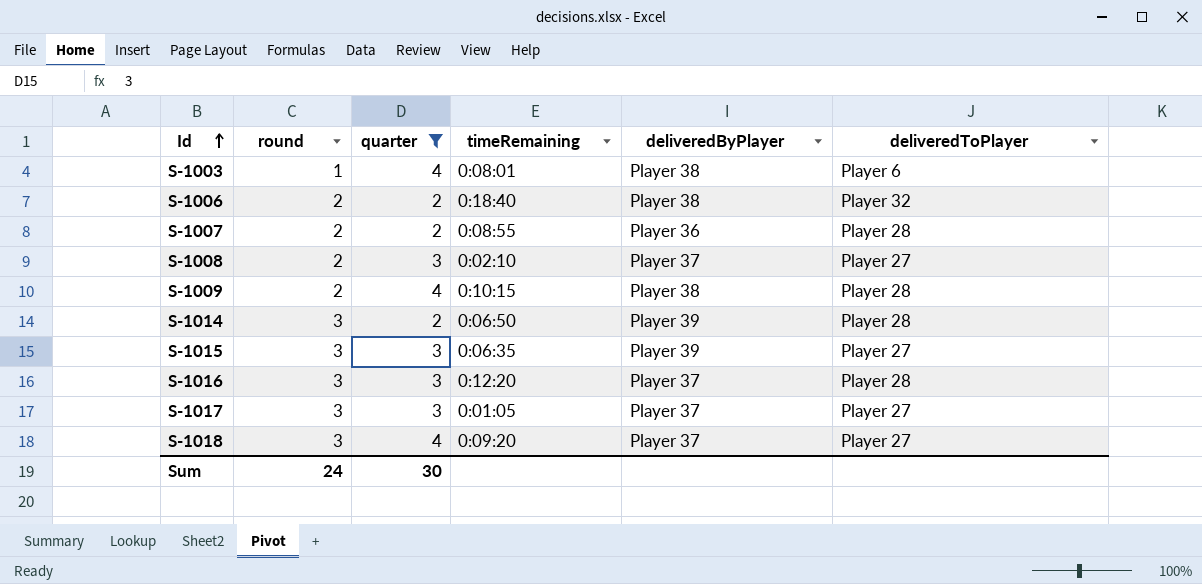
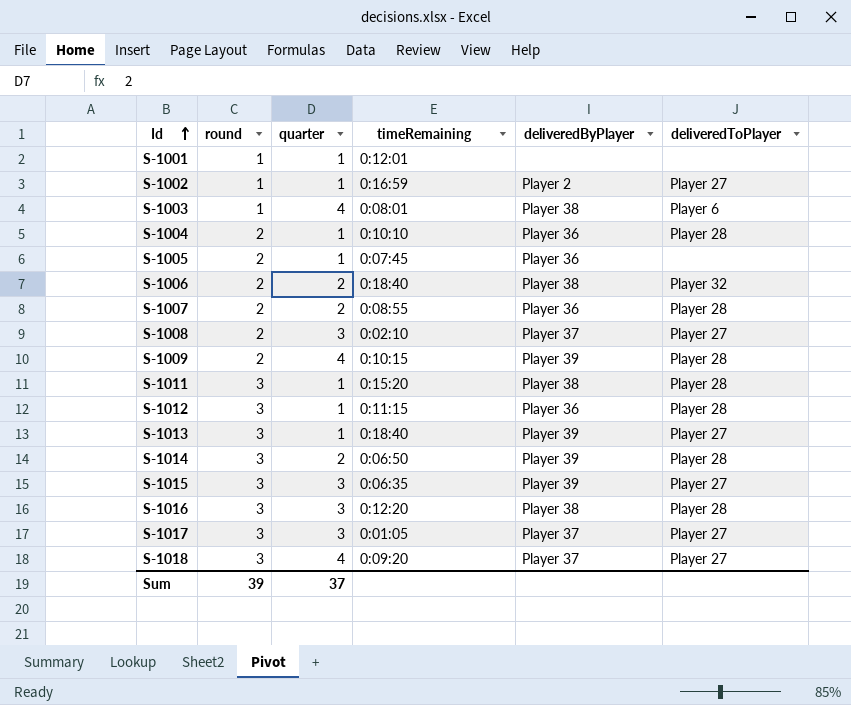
filter: quarter != 1 -> none
S-1009 | deliveredByPlayer: Player 38 -> Player 39
S-1016 | deliveredByPlayer: Player 37 -> Player 38
Sum | round: 24 -> 39
Sum | quarter: 30 -> 37

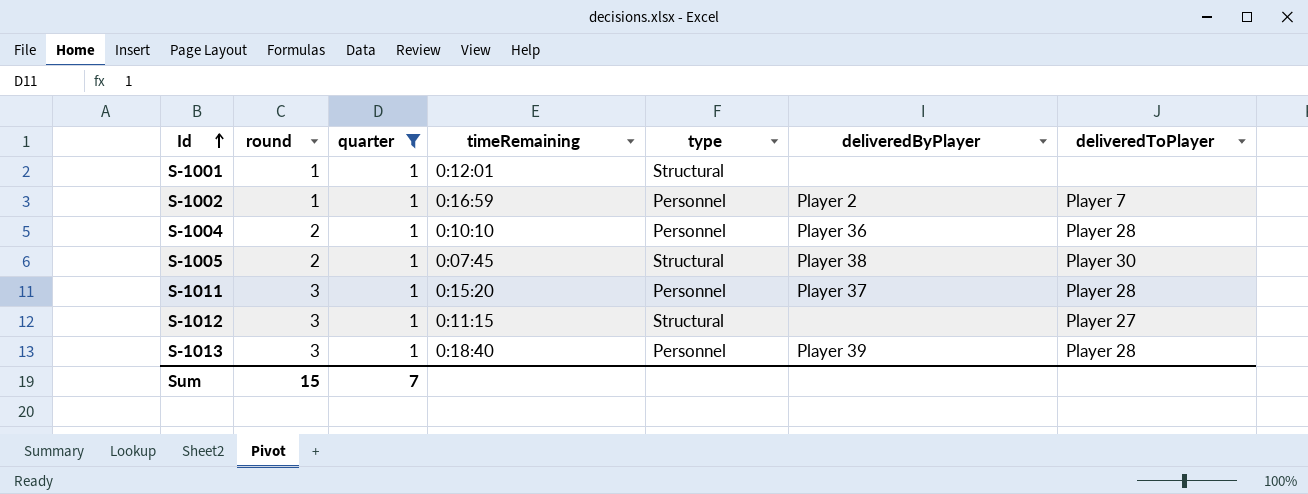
filter: none -> quarter = 1
column type | position: none -> 5
S-1002 | deliveredToPlayer: Player 27 -> Player 7
S-1005 | deliveredByPlayer: Player 36 -> Player 38
S-1005 | deliveredToPlayer: none -> Player 30
S-1011 | deliveredByPlayer: Player 38 -> Player 37
S-1012 | deliveredByPlayer: Player 36 -> none
S-1012 | deliveredToPlayer: Player 28 -> Player 27
S-1013 | deliveredToPlayer: Player 27 -> Player 28
Sum | round: 39 -> 15
Sum | quarter: 37 -> 7

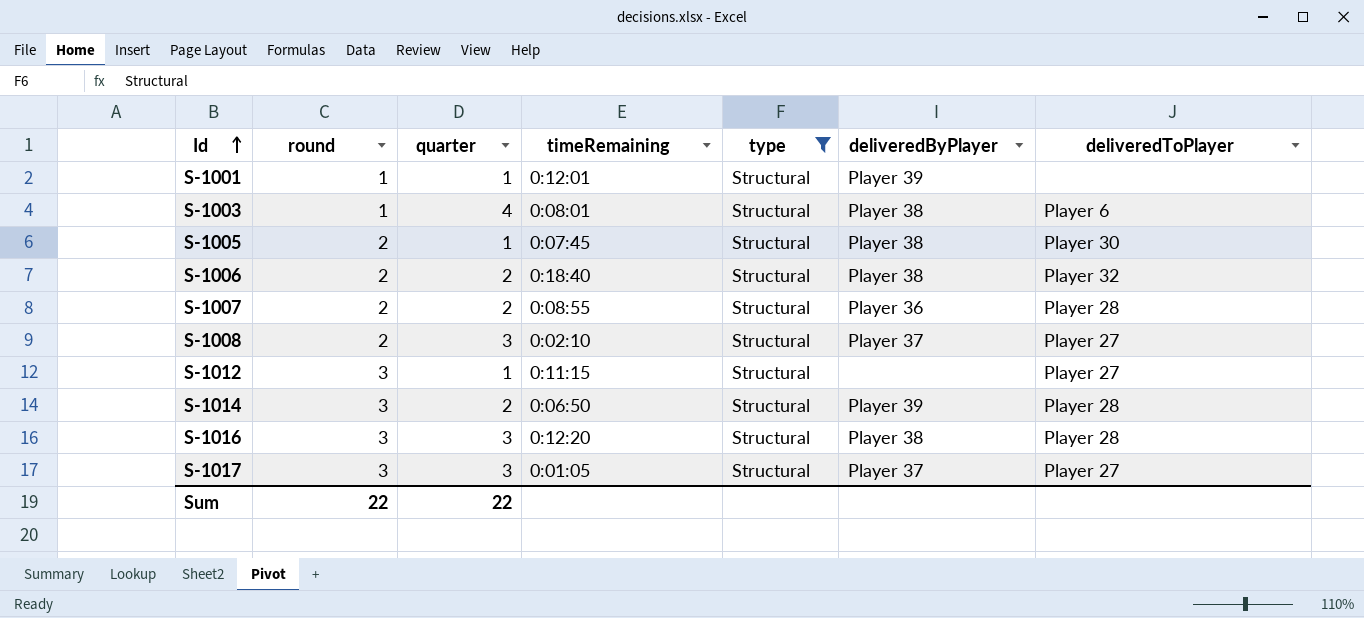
filter: quarter = 1 -> type = Structural
S-1001 | deliveredByPlayer: none -> Player 39
Sum | round: 15 -> 22
Sum | quarter: 7 -> 22

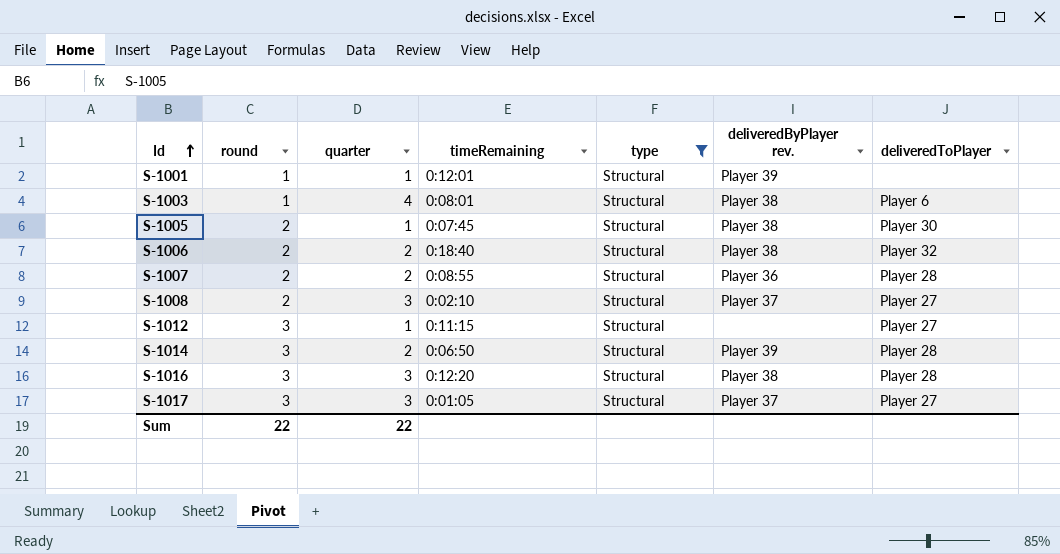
column name: deliveredByPlayer -> deliveredByPlayer rev.

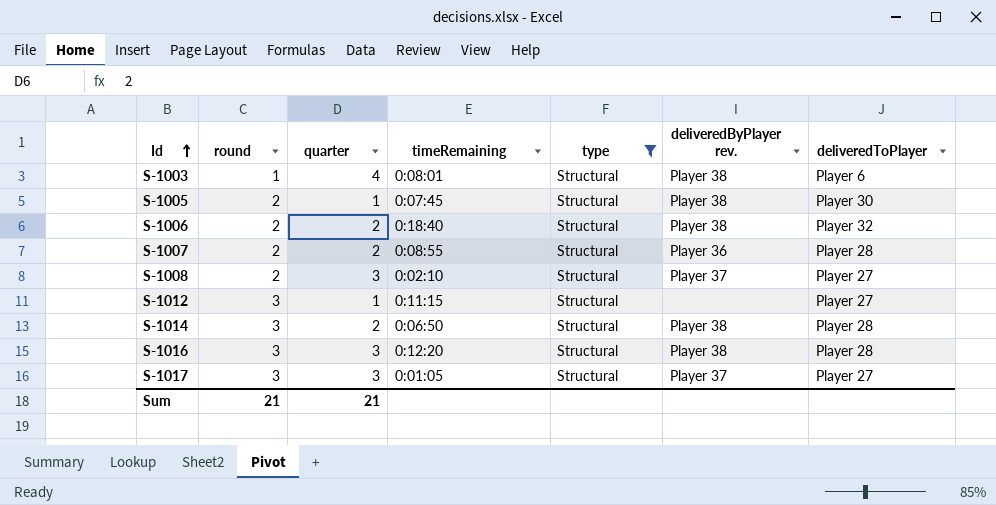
row S-1001: 1 | 1 | 0:12:01 | Structural | Player 39 | none -> none
S-1014 | deliveredByPlayer rev.: Player 39 -> Player 38
Sum | round: 22 -> 21
Sum | quarter: 22 -> 21

